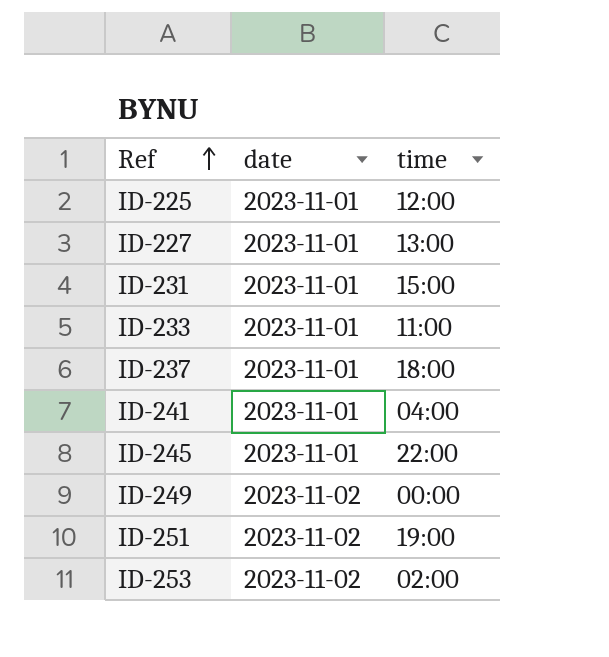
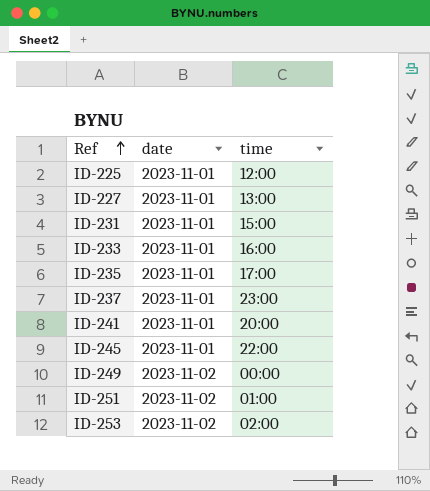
ID-233 | time: 11:00 -> 16:00
row ID-235: none -> 2023-11-01 | 17:00
ID-237 | time: 18:00 -> 23:00
ID-241 | time: 04:00 -> 20:00
ID-251 | time: 19:00 -> 01:00

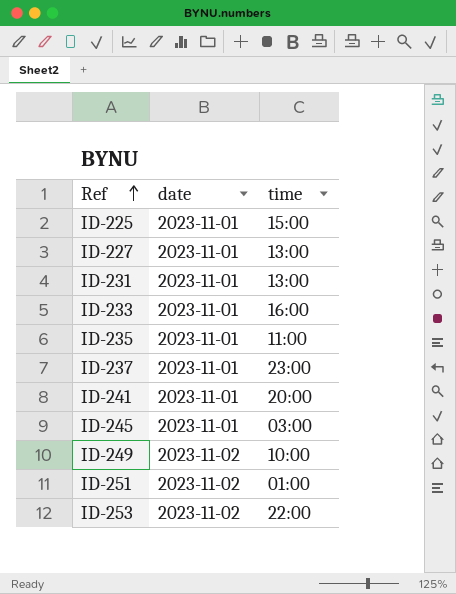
ID-225 | time: 12:00 -> 15:00
ID-231 | time: 15:00 -> 13:00
ID-235 | time: 17:00 -> 11:00
ID-245 | time: 22:00 -> 03:00
ID-249 | time: 00:00 -> 10:00
ID-253 | time: 02:00 -> 22:00

